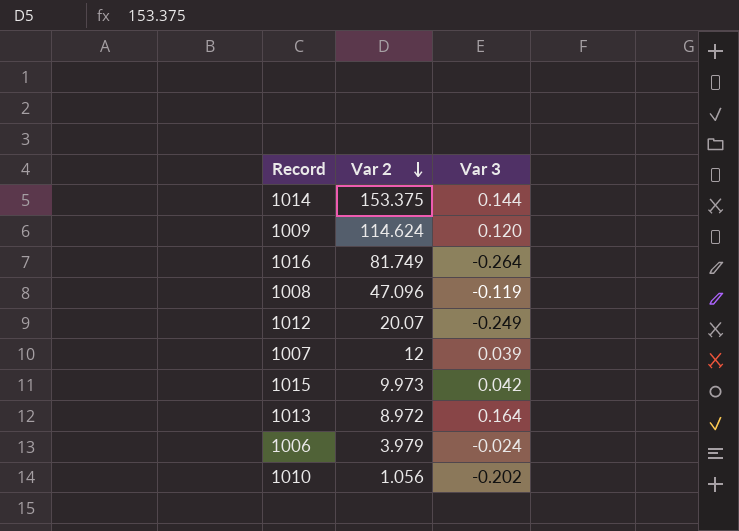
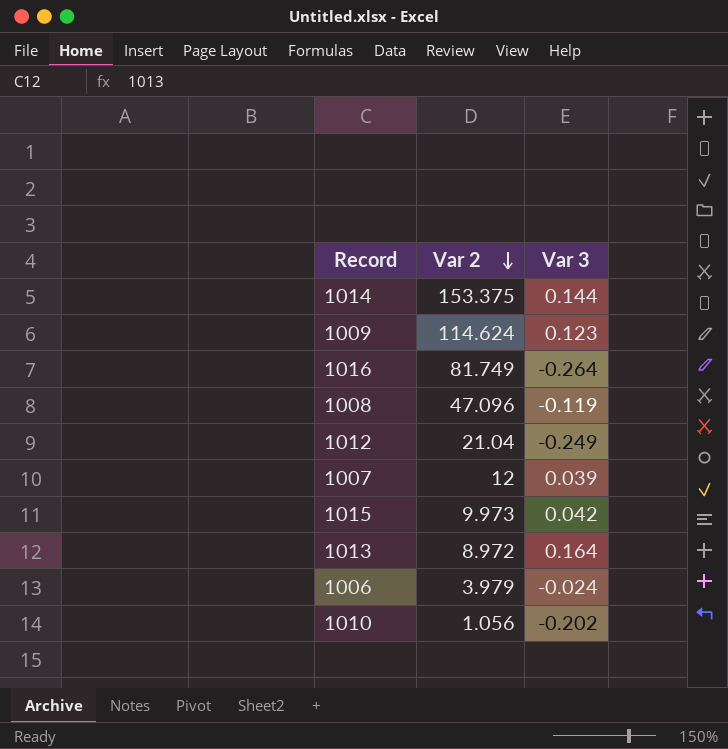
1009 | Var 3: 0.120 -> 0.123
1012 | Var 2: 20.07 -> 21.04

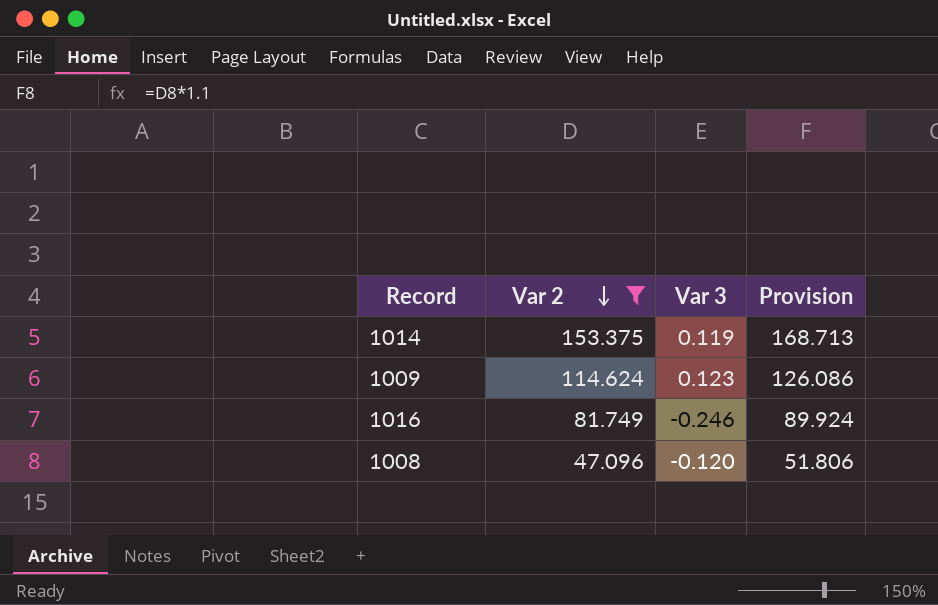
filter: none -> Var 2 >= 47.096
column Provision | formula: none -> [Var 2] * 1.1
1014 | Var 3: 0.144 -> 0.119
1016 | Var 3: -0.264 -> -0.246
1008 | Var 3: -0.119 -> -0.120

